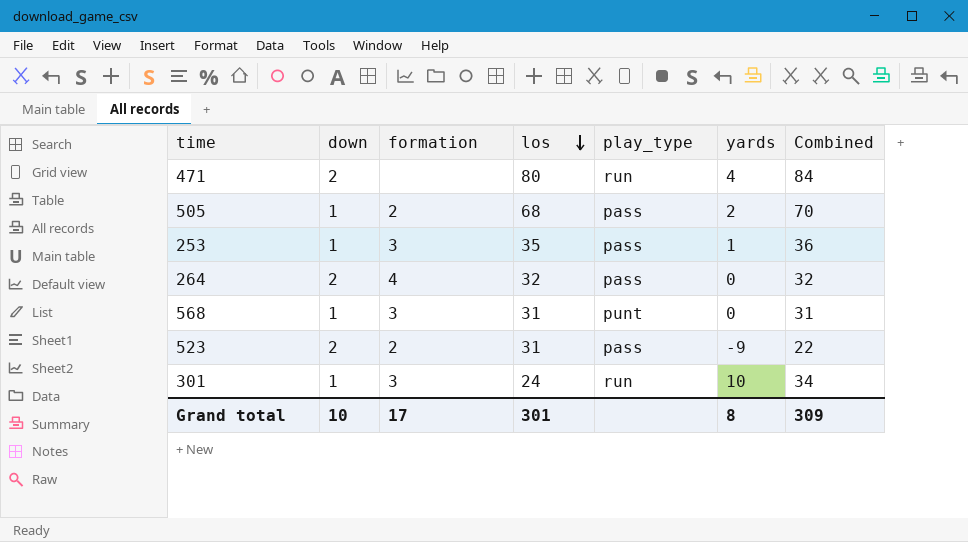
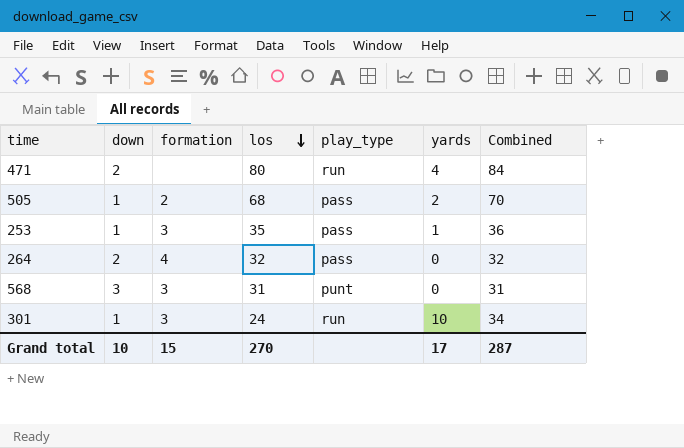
row 523: 2 | 2 | 31 | pass | -9 | 22 -> none
568 | down: 1 -> 3
Grand total | formation: 17 -> 15
Grand total | los: 301 -> 270
Grand total | yards: 8 -> 17
Grand total | Combined: 309 -> 287

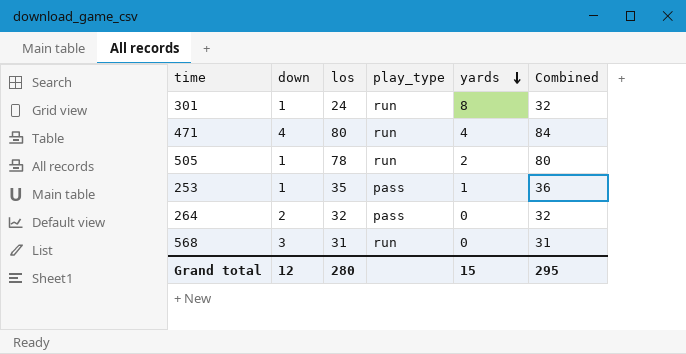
row order: los descending -> yards descending
column formation | position: 3 -> none
301 | yards: 10 -> 8
301 | Combined: 34 -> 32
471 | down: 2 -> 4
505 | los: 68 -> 78
505 | play_type: pass -> run
505 | Combined: 70 -> 80
568 | play_type: punt -> run
Grand total | down: 10 -> 12
Grand total | los: 270 -> 280
Grand total | yards: 17 -> 15
Grand total | Combined: 287 -> 295

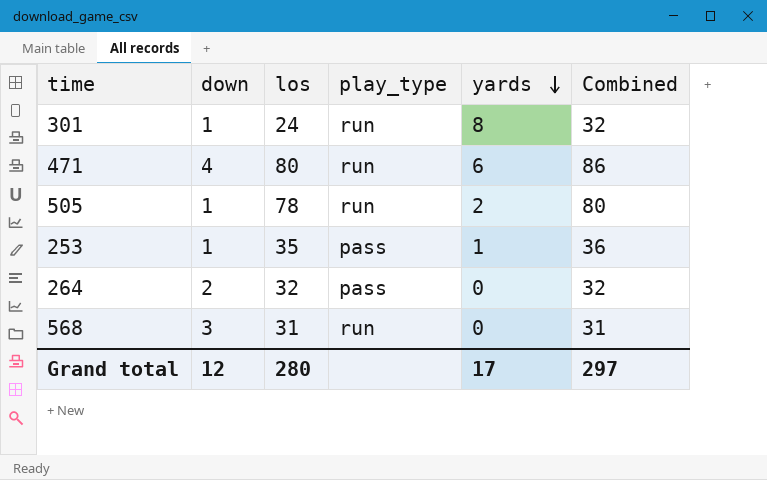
471 | yards: 4 -> 6
471 | Combined: 84 -> 86
Grand total | yards: 15 -> 17
Grand total | Combined: 295 -> 297

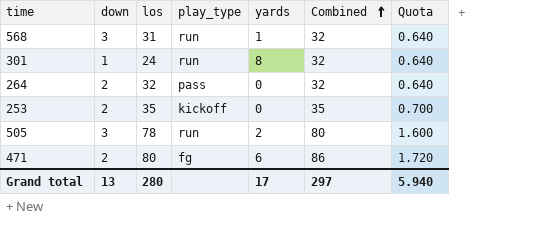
row order: yards descending -> Combined ascending
column Quota | formula: none -> [Combined] * 0.02
568 | yards: 0 -> 1
568 | Combined: 31 -> 32
253 | down: 1 -> 2
253 | play_type: pass -> kickoff
253 | yards: 1 -> 0
253 | Combined: 36 -> 35
505 | down: 1 -> 3
471 | down: 4 -> 2
471 | play_type: run -> fg
Grand total | down: 12 -> 13

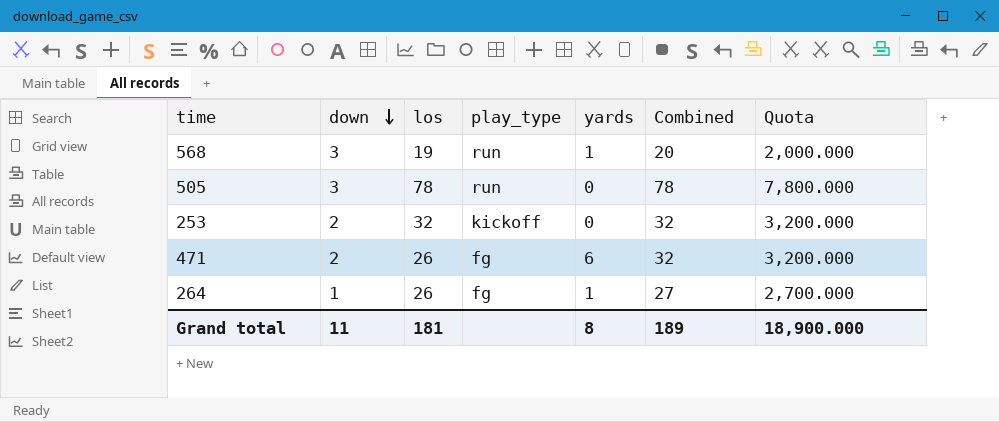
row order: Combined ascending -> down descending
column Quota | formula: [Combined] * 0.02 -> [Combined] * 100
row 301: 1 | 24 | run | 8 | 32 | 0.640 -> none
568 | los: 31 -> 19
568 | Combined: 32 -> 20
505 | yards: 2 -> 0
505 | Combined: 80 -> 78
253 | los: 35 -> 32
253 | Combined: 35 -> 32
471 | los: 80 -> 26
471 | Combined: 86 -> 32
264 | down: 2 -> 1
264 | los: 32 -> 26
264 | play_type: pass -> fg
264 | yards: 0 -> 1
264 | Combined: 32 -> 27
Grand total | down: 13 -> 11
Grand total | los: 280 -> 181
Grand total | yards: 17 -> 8
Grand total | Combined: 297 -> 189
Grand total | Quota: 5.940 -> 18,900.000

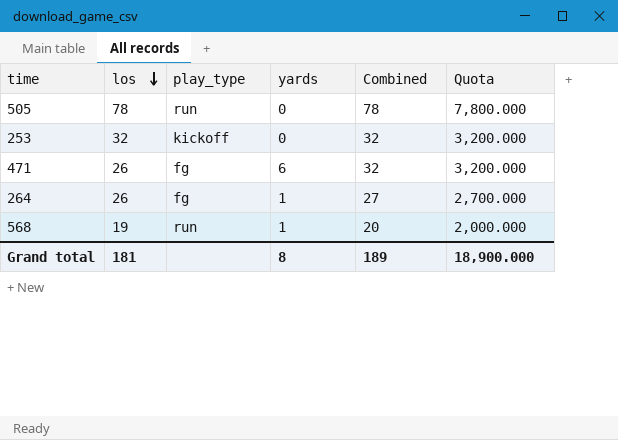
row order: down descending -> los descending
column down | position: 2 -> none

